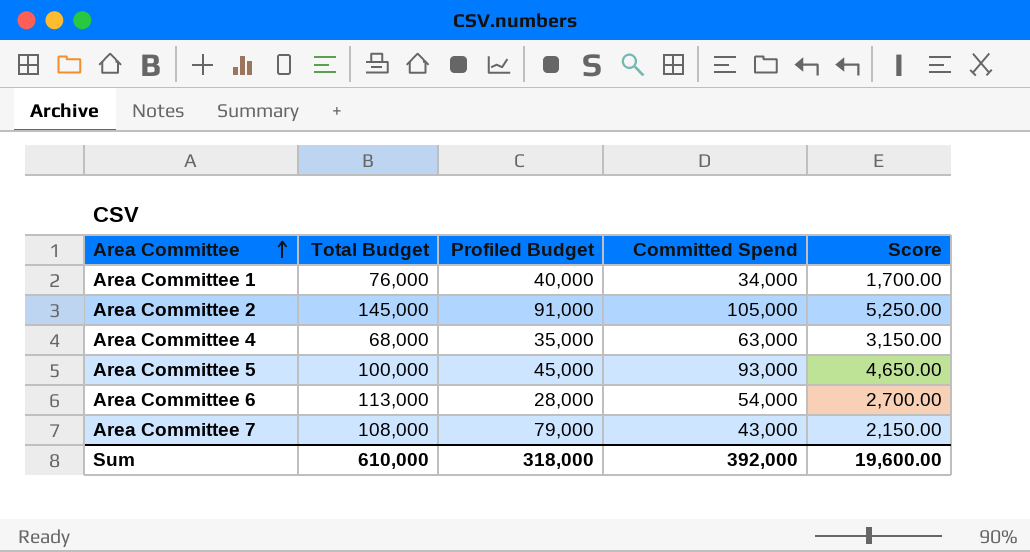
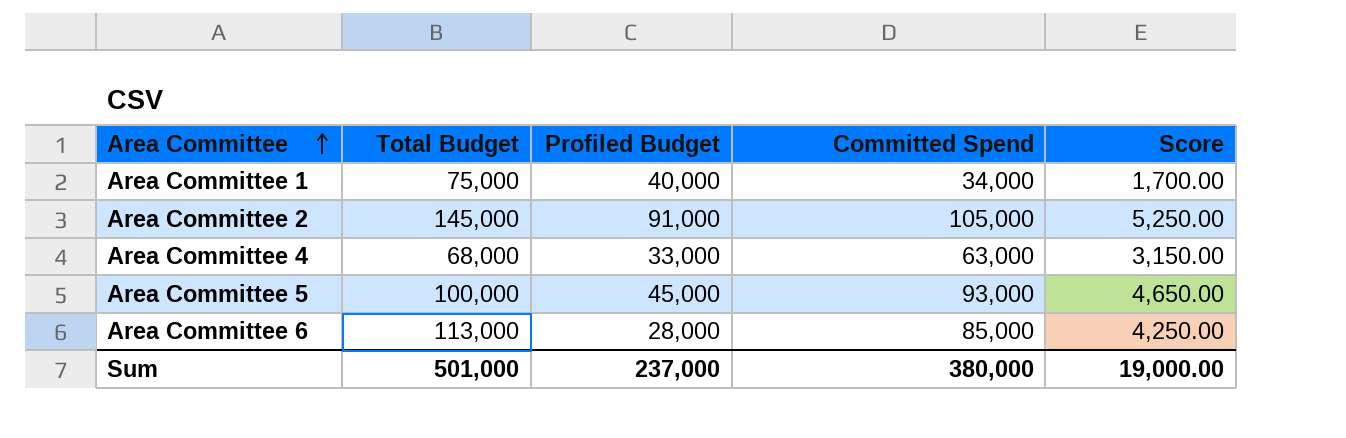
row Area Committee 7: 108,000 | 79,000 | 43,000 | 2,150.00 -> none
Area Committee 1 | Total Budget: 76,000 -> 75,000
Area Committee 4 | Profiled Budget: 35,000 -> 33,000
Area Committee 6 | Committed Spend: 54,000 -> 85,000
Area Committee 6 | Score: 2,700.00 -> 4,250.00
Sum | Total Budget: 610,000 -> 501,000
Sum | Profiled Budget: 318,000 -> 237,000
Sum | Committed Spend: 392,000 -> 380,000
Sum | Score: 19,600.00 -> 19,000.00

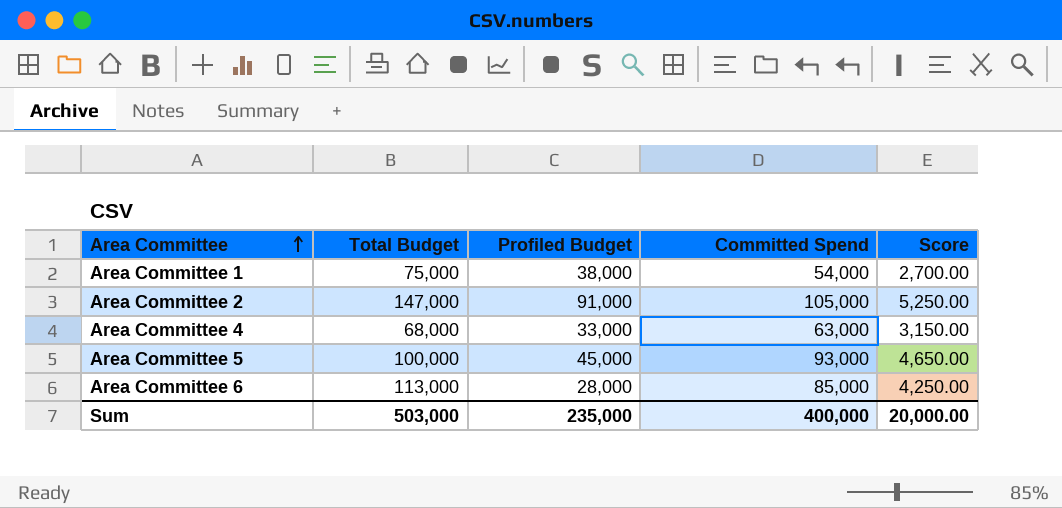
Area Committee 1 | Profiled Budget: 40,000 -> 38,000
Area Committee 1 | Committed Spend: 34,000 -> 54,000
Area Committee 1 | Score: 1,700.00 -> 2,700.00
Area Committee 2 | Total Budget: 145,000 -> 147,000
Sum | Total Budget: 501,000 -> 503,000
Sum | Profiled Budget: 237,000 -> 235,000
Sum | Committed Spend: 380,000 -> 400,000
Sum | Score: 19,000.00 -> 20,000.00

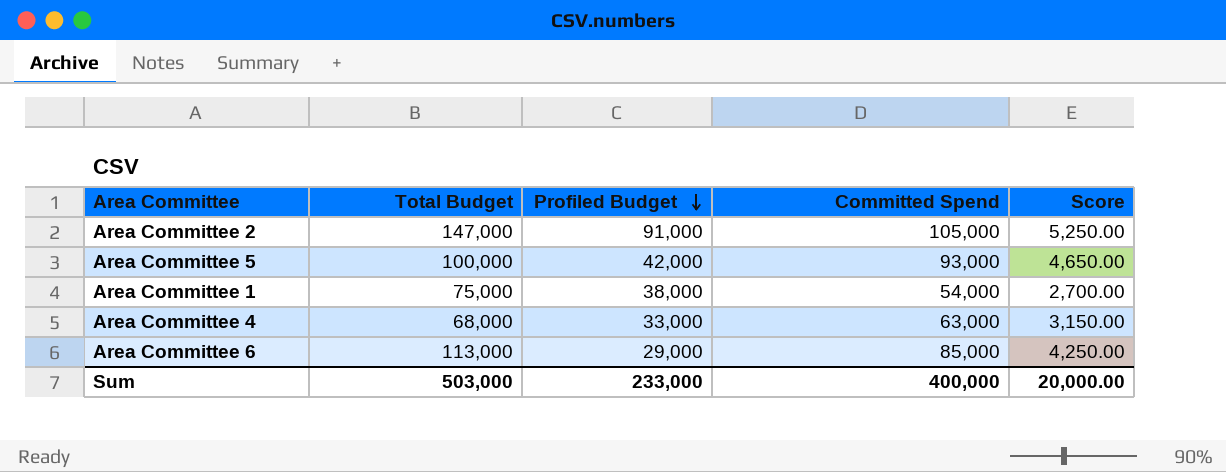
row order: Area Committee ascending -> Profiled Budget descending
Area Committee 5 | Profiled Budget: 45,000 -> 42,000
Area Committee 6 | Profiled Budget: 28,000 -> 29,000
Sum | Profiled Budget: 235,000 -> 233,000

